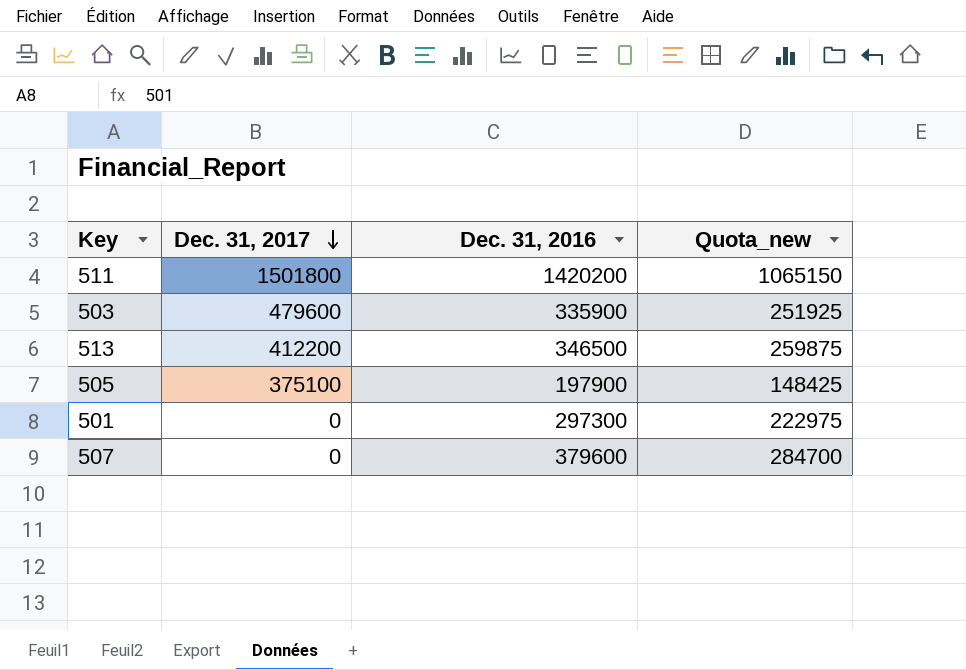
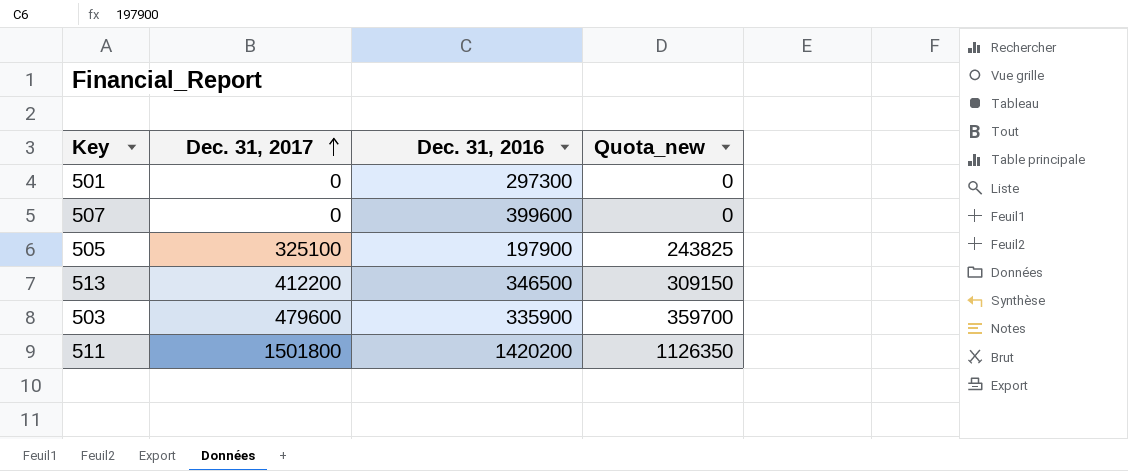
row order: Dec. 31, 2017 descending -> Dec. 31, 2017 ascending
column Quota_new | formula: [Dec. 31, 2016] * 0.75 -> [Dec. 31, 2017] * 0.75
507 | Dec. 31, 2016: 379600 -> 399600
505 | Dec. 31, 2017: 375100 -> 325100

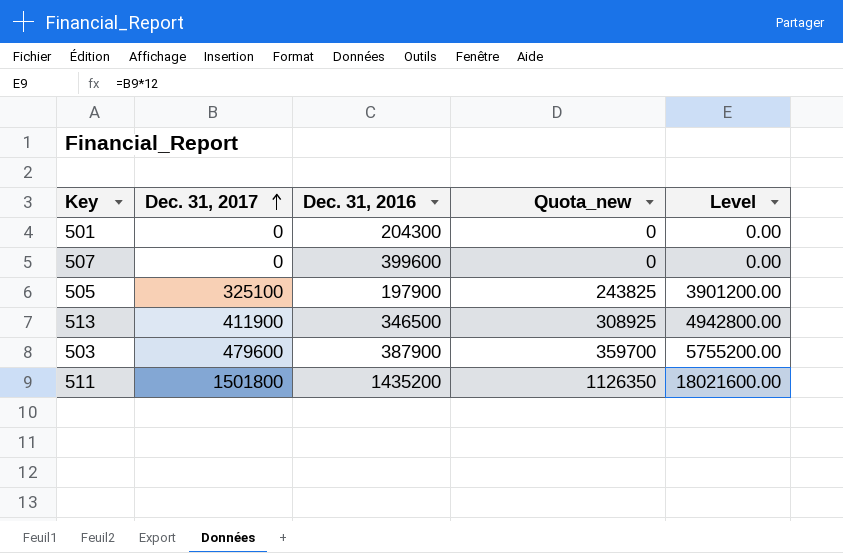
column Level | formula: none -> [Dec. 31, 2017] * 12
501 | Dec. 31, 2016: 297300 -> 204300
513 | Dec. 31, 2017: 412200 -> 411900
513 | Quota_new: 309150 -> 308925
503 | Dec. 31, 2016: 335900 -> 387900
511 | Dec. 31, 2016: 1420200 -> 1435200

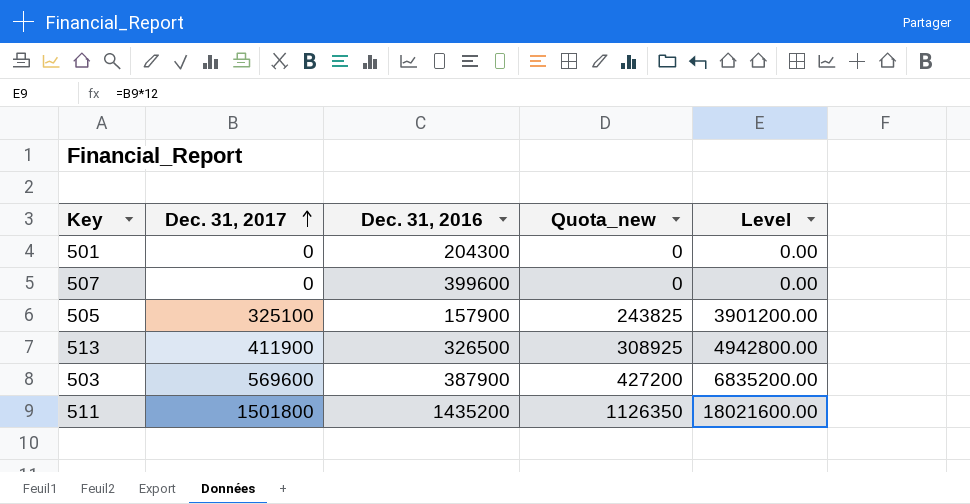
505 | Dec. 31, 2016: 197900 -> 157900
513 | Dec. 31, 2016: 346500 -> 326500
503 | Dec. 31, 2017: 479600 -> 569600
503 | Quota_new: 359700 -> 427200
503 | Level: 5755200.00 -> 6835200.00

